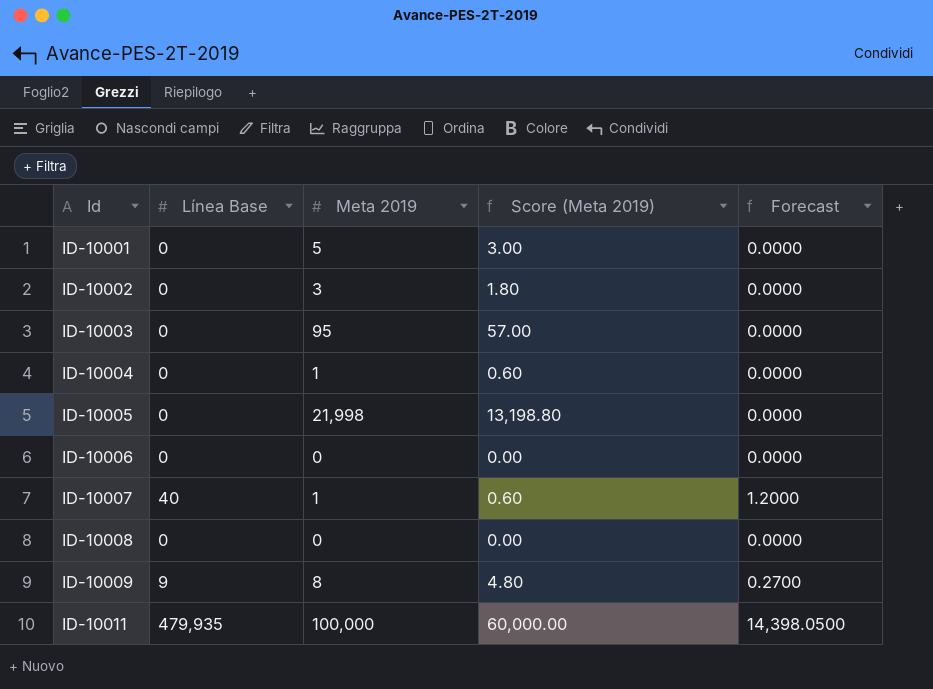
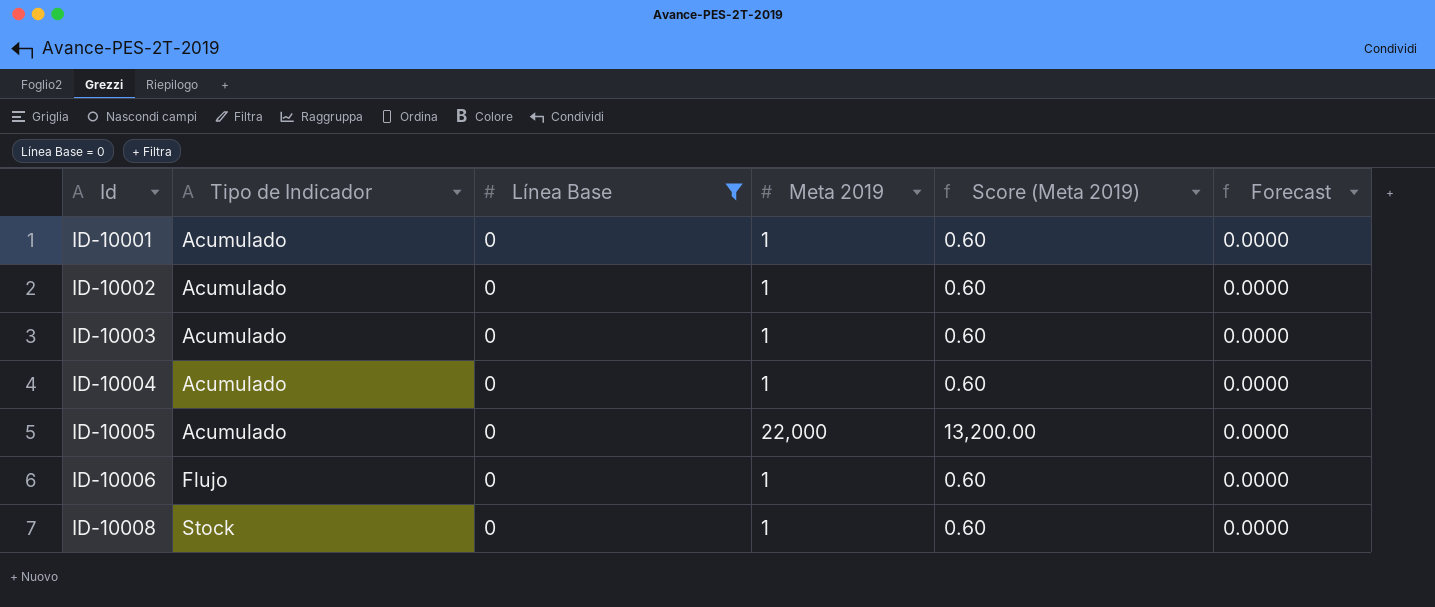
filter: none -> Línea Base = 0
column Tipo de Indicador | position: none -> 2
ID-10001 | Meta 2019: 5 -> 1
ID-10001 | Score (Meta 2019): 3.00 -> 0.60
ID-10002 | Meta 2019: 3 -> 1
ID-10002 | Score (Meta 2019): 1.80 -> 0.60
ID-10003 | Meta 2019: 95 -> 1
ID-10003 | Score (Meta 2019): 57.00 -> 0.60
ID-10005 | Meta 2019: 21,998 -> 22,000
ID-10005 | Score (Meta 2019): 13,198.80 -> 13,200.00
ID-10006 | Meta 2019: 0 -> 1
ID-10006 | Score (Meta 2019): 0.00 -> 0.60
ID-10008 | Meta 2019: 0 -> 1
ID-10008 | Score (Meta 2019): 0.00 -> 0.60

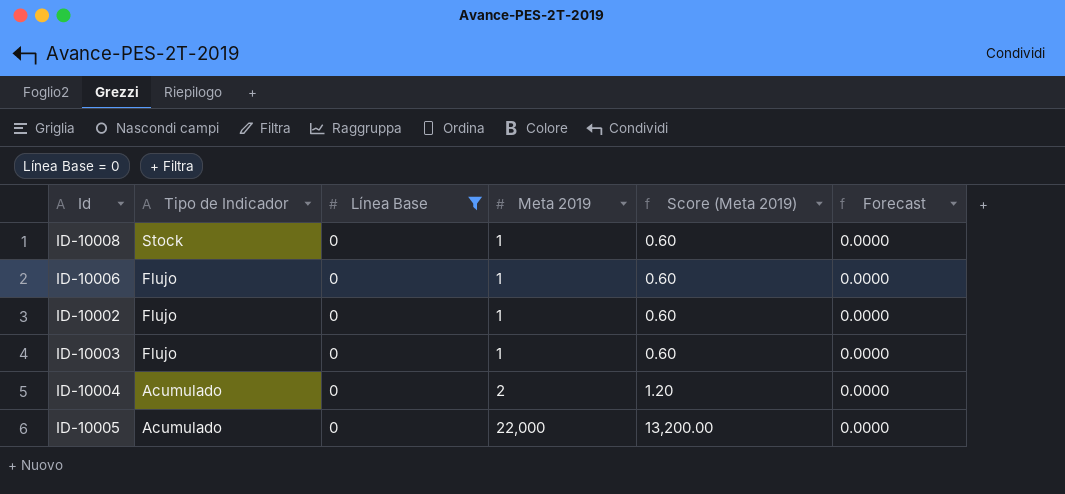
row order: Id ascending -> Tipo de Indicador descending
row ID-10001: Acumulado | 0 | 1 | 0.60 | 0.0000 -> none
ID-10002 | Tipo de Indicador: Acumulado -> Flujo
ID-10003 | Tipo de Indicador: Acumulado -> Flujo
ID-10004 | Meta 2019: 1 -> 2
ID-10004 | Score (Meta 2019): 0.60 -> 1.20

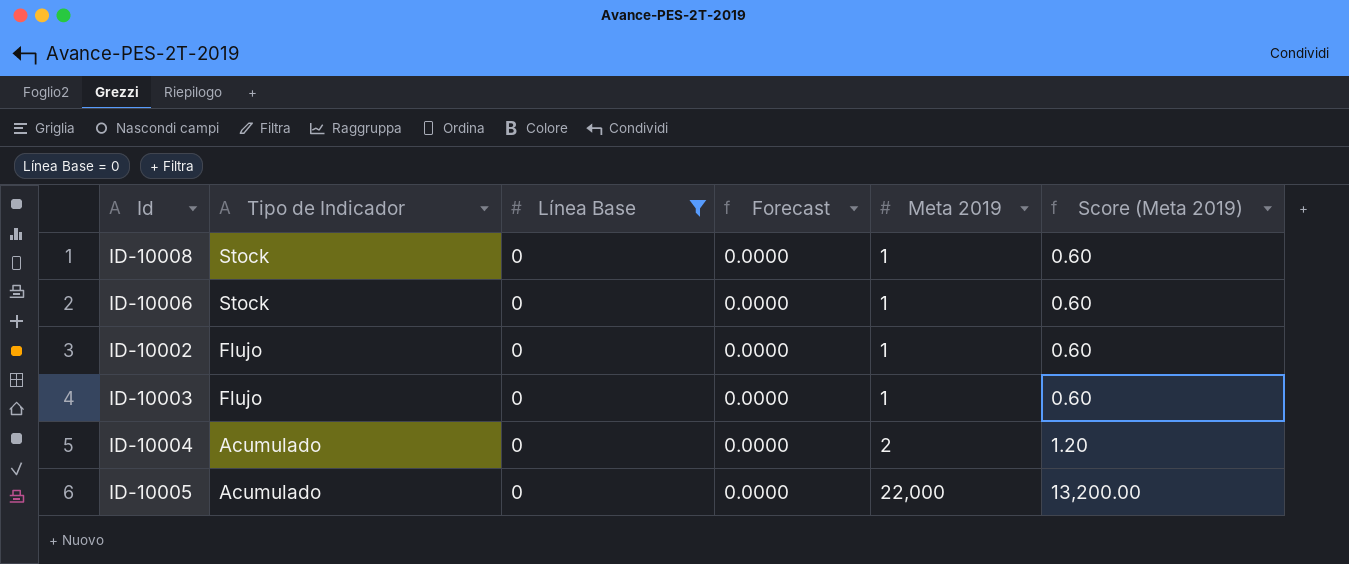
column Forecast | position: 6 -> 4
ID-10006 | Tipo de Indicador: Flujo -> Stock

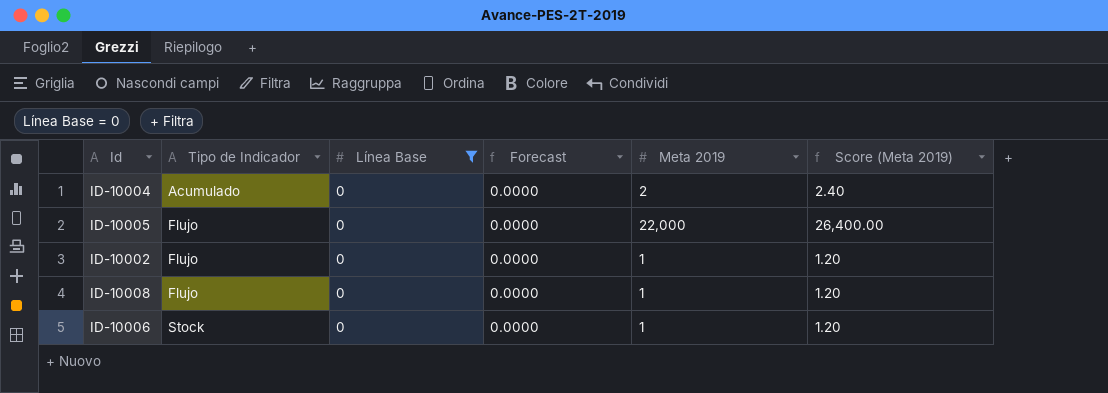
row order: Tipo de Indicador descending -> Tipo de Indicador ascending
column Score (Meta 2019) | formula: [Meta 2019] * 0.6 -> [Meta 2019] * 1.2
row ID-10003: Flujo | 0 | 0.0000 | 1 | 0.60 -> none
ID-10005 | Tipo de Indicador: Acumulado -> Flujo
ID-10008 | Tipo de Indicador: Stock -> Flujo

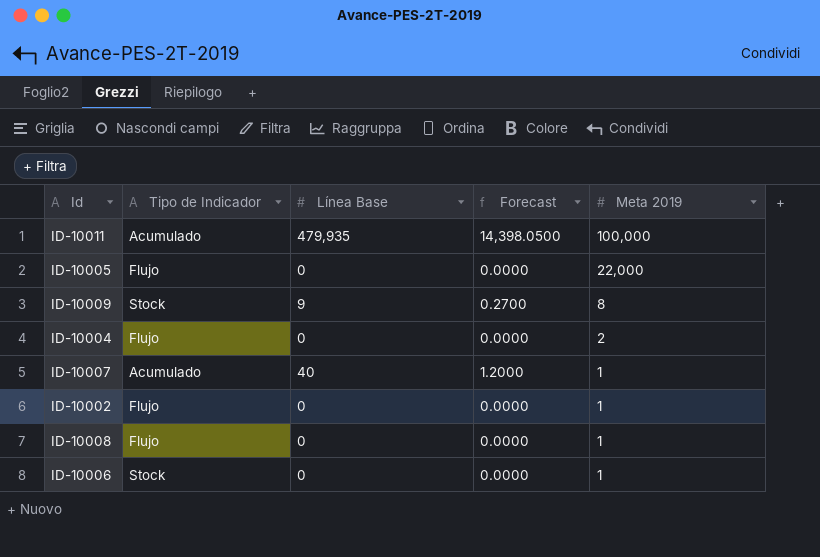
filter: Línea Base = 0 -> none
row order: Tipo de Indicador ascending -> Meta 2019 descending
column Score (Meta 2019) | formula: [Meta 2019] * 1.2 -> none
ID-10004 | Tipo de Indicador: Acumulado -> Flujo

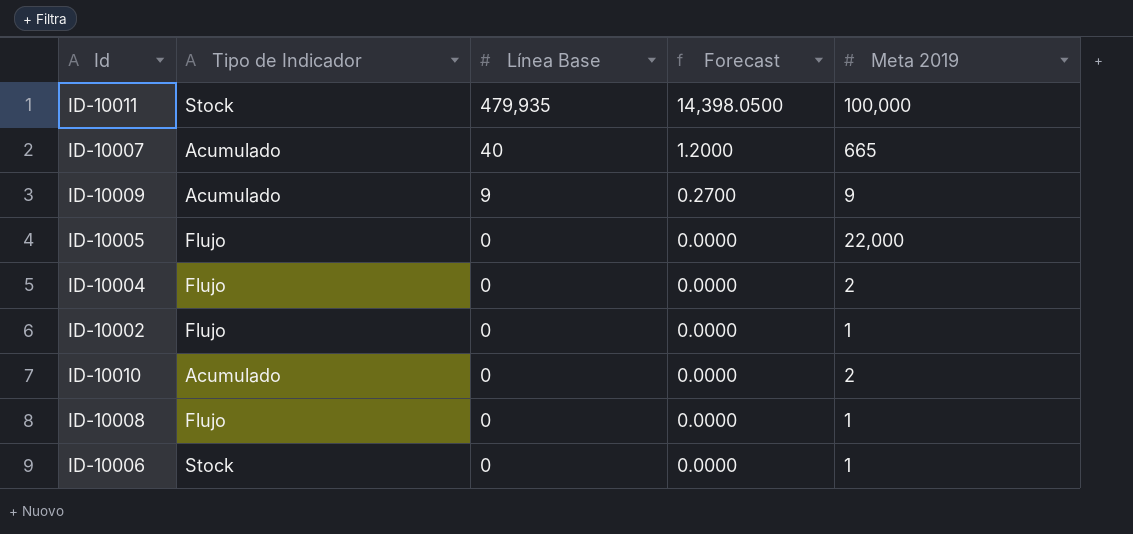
row order: Meta 2019 descending -> Línea Base descending
ID-10011 | Tipo de Indicador: Acumulado -> Stock
ID-10007 | Meta 2019: 1 -> 665
ID-10009 | Tipo de Indicador: Stock -> Acumulado
ID-10009 | Meta 2019: 8 -> 9
row ID-10010: none -> Acumulado | 0 | 0.0000 | 2

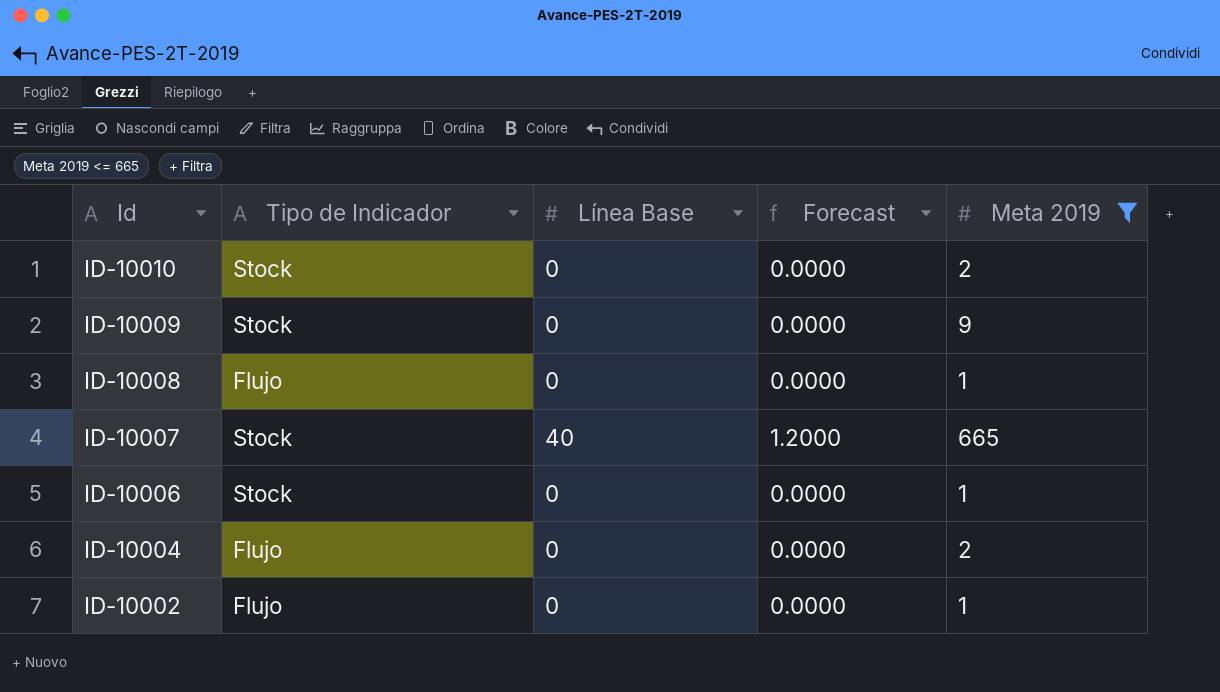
filter: none -> Meta 2019 <= 665
row order: Línea Base descending -> Id descending
ID-10010 | Tipo de Indicador: Acumulado -> Stock
ID-10009 | Tipo de Indicador: Acumulado -> Stock
ID-10009 | Línea Base: 9 -> 0
ID-10009 | Forecast: 0.2700 -> 0.0000
ID-10007 | Tipo de Indicador: Acumulado -> Stock

